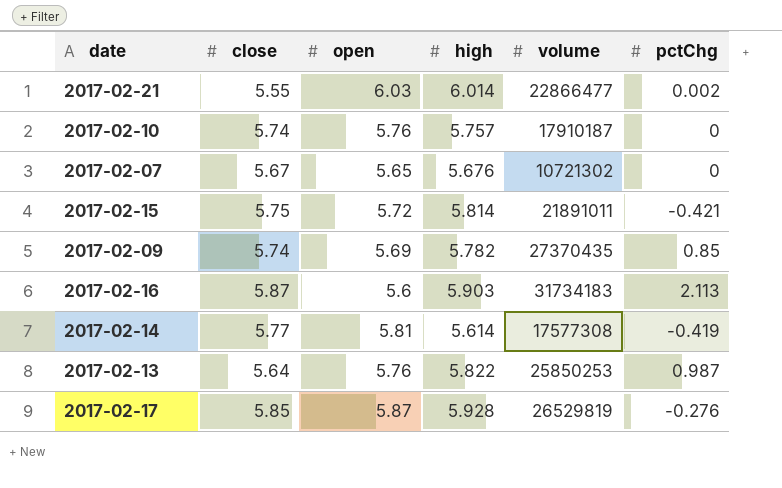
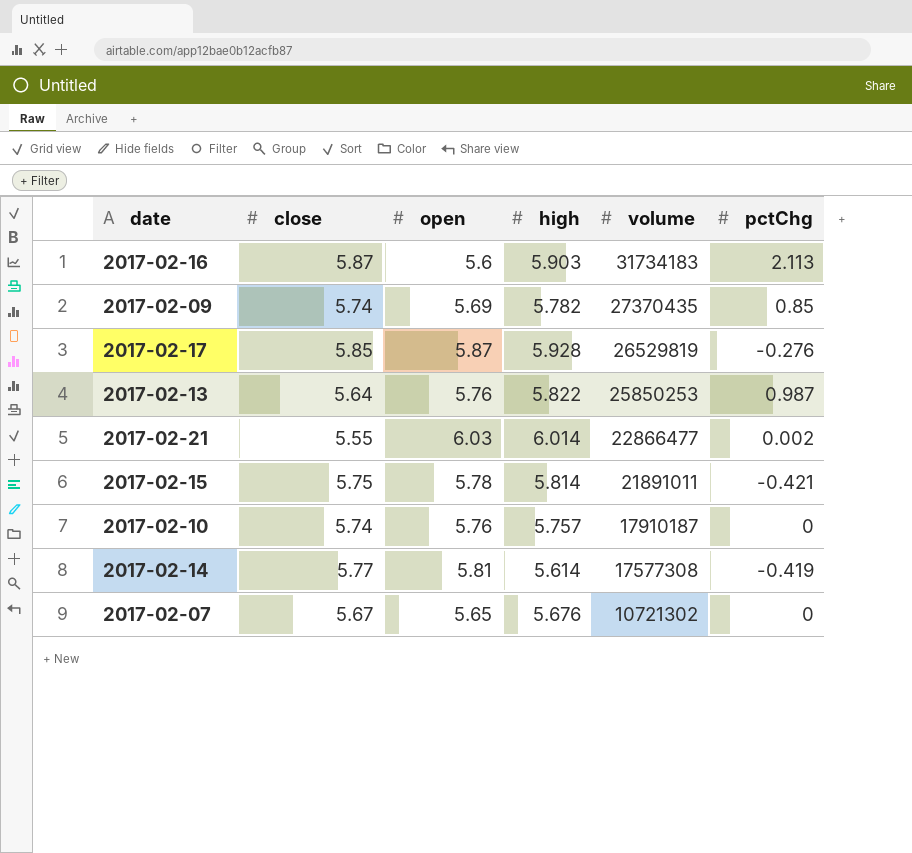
row order: none -> volume descending
2017-02-15 | open: 5.72 -> 5.78

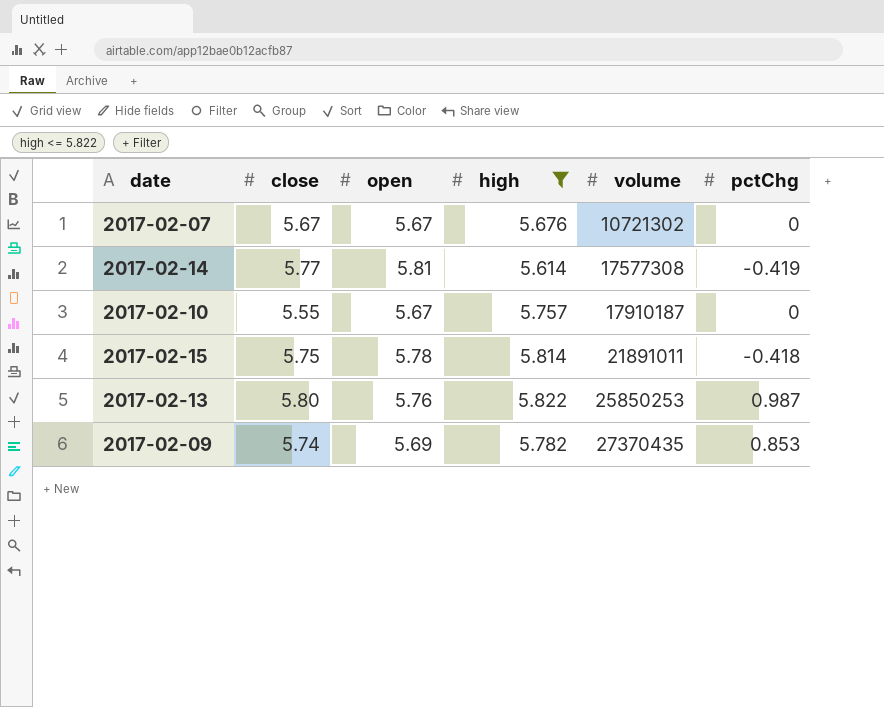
filter: none -> high <= 5.822
row order: volume descending -> volume ascending
2017-02-07 | open: 5.65 -> 5.67
2017-02-10 | close: 5.74 -> 5.55
2017-02-10 | open: 5.76 -> 5.67
2017-02-15 | pctChg: -0.421 -> -0.418
2017-02-13 | close: 5.64 -> 5.80
2017-02-09 | pctChg: 0.85 -> 0.853

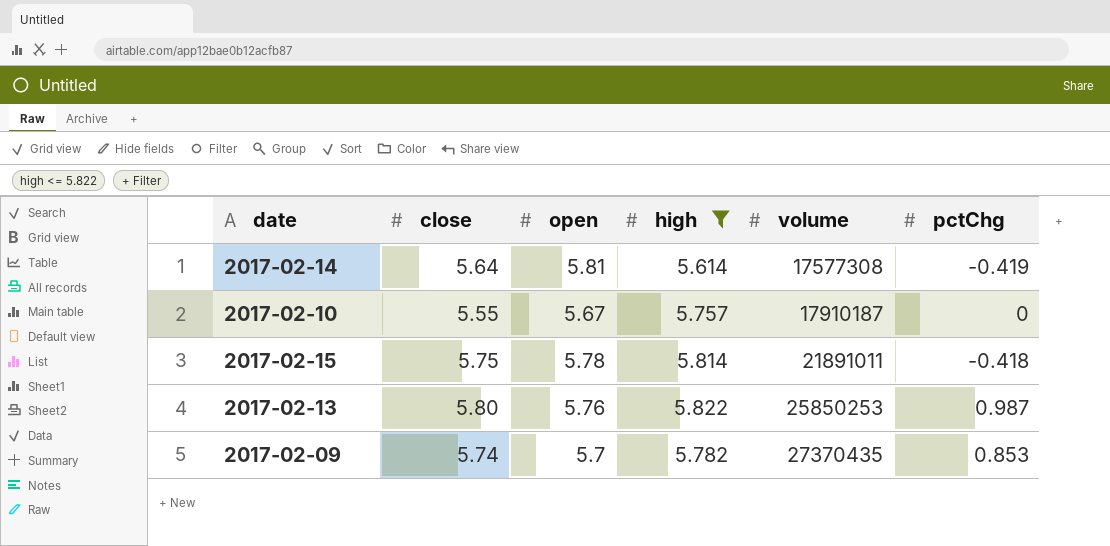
row 2017-02-07: 5.67 | 5.67 | 5.676 | 10721302 | 0 -> none
2017-02-14 | close: 5.77 -> 5.64
2017-02-09 | open: 5.69 -> 5.7

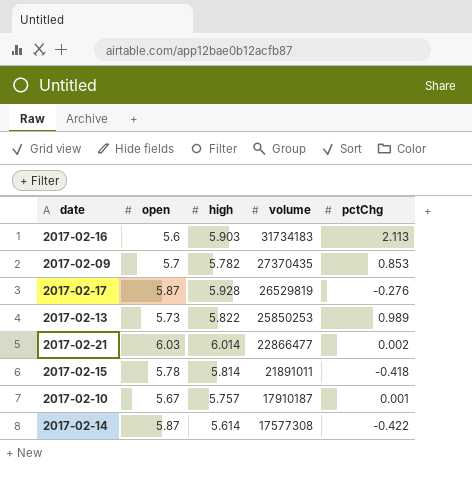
filter: high <= 5.822 -> none
row order: volume ascending -> volume descending
column close | position: 2 -> none
2017-02-13 | open: 5.76 -> 5.73
2017-02-13 | pctChg: 0.987 -> 0.989
2017-02-10 | pctChg: 0 -> 0.001
2017-02-14 | open: 5.81 -> 5.87
2017-02-14 | pctChg: -0.419 -> -0.422

